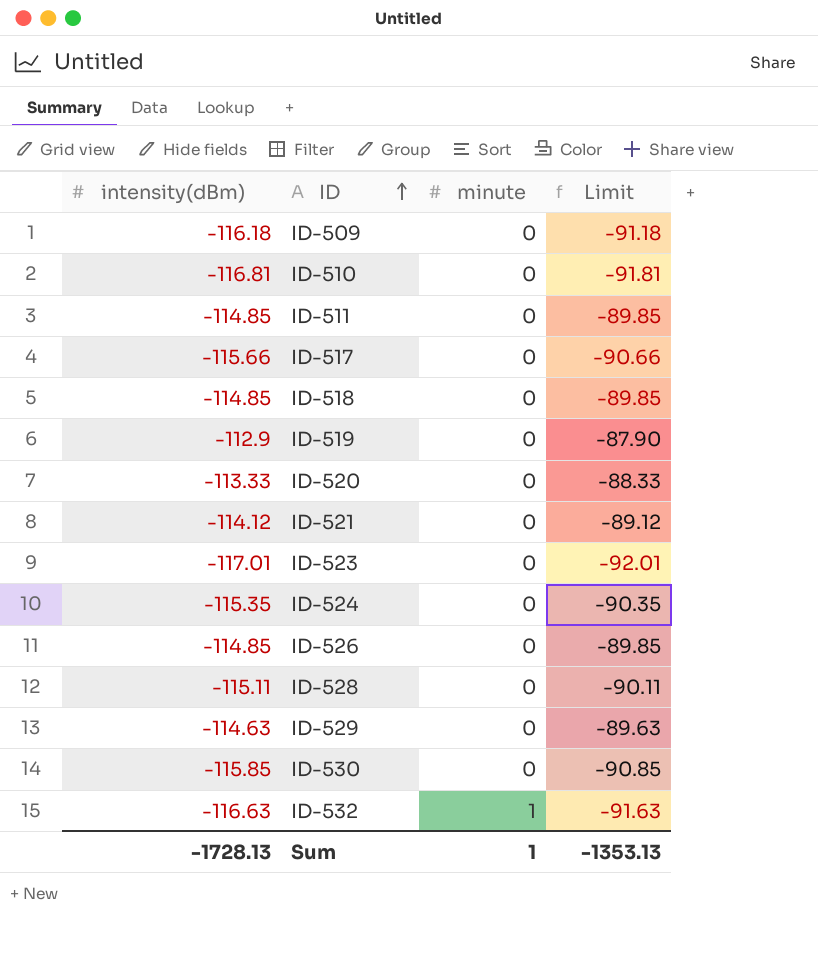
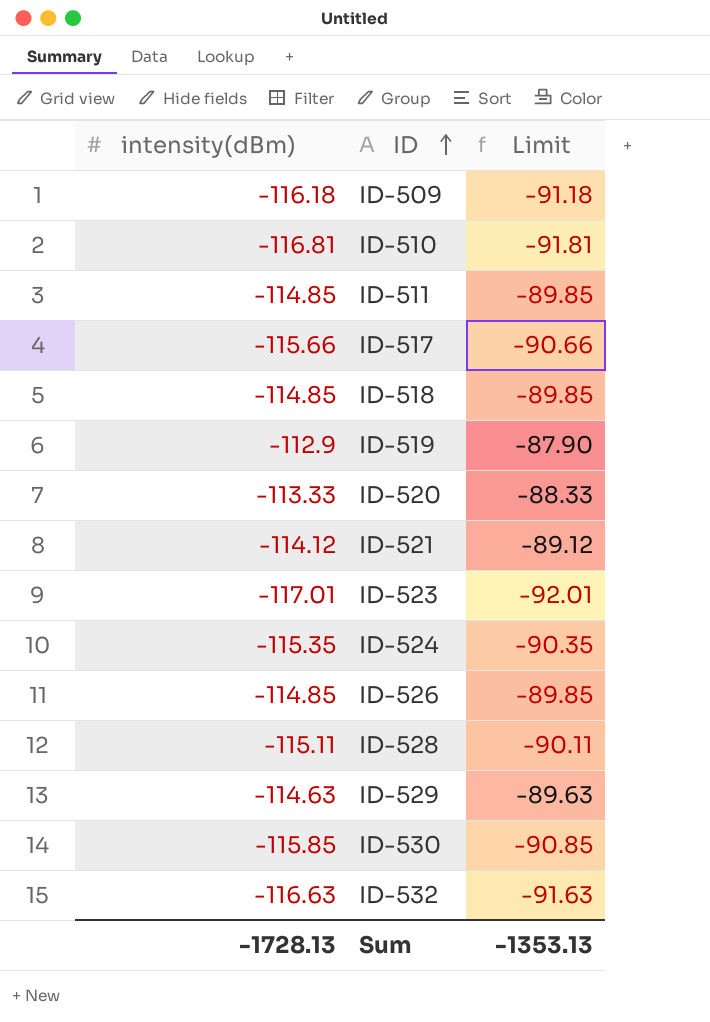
column minute | position: 3 -> none

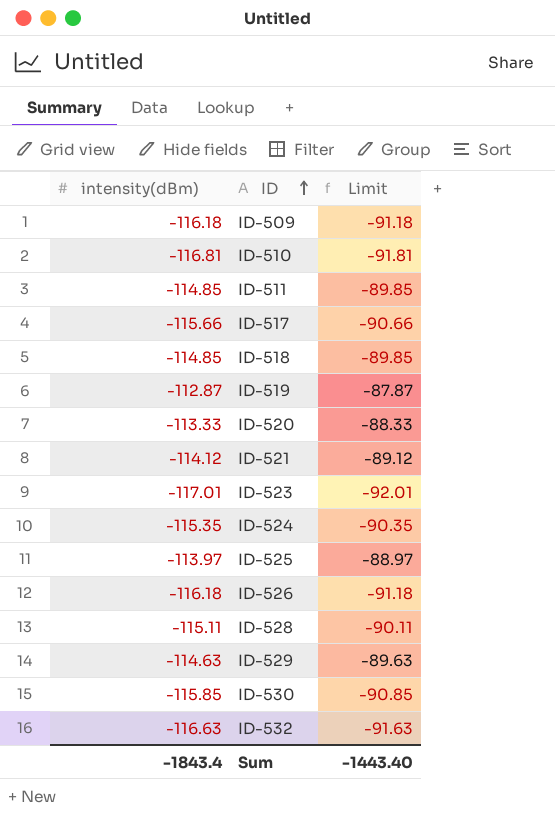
ID-519 | intensity(dBm): -112.9 -> -112.87
ID-519 | Limit: -87.90 -> -87.87
row ID-525: none -> -113.97 | -88.97
ID-526 | intensity(dBm): -114.85 -> -116.18
ID-526 | Limit: -89.85 -> -91.18
Sum | intensity(dBm): -1728.13 -> -1843.4
Sum | Limit: -1353.13 -> -1443.40

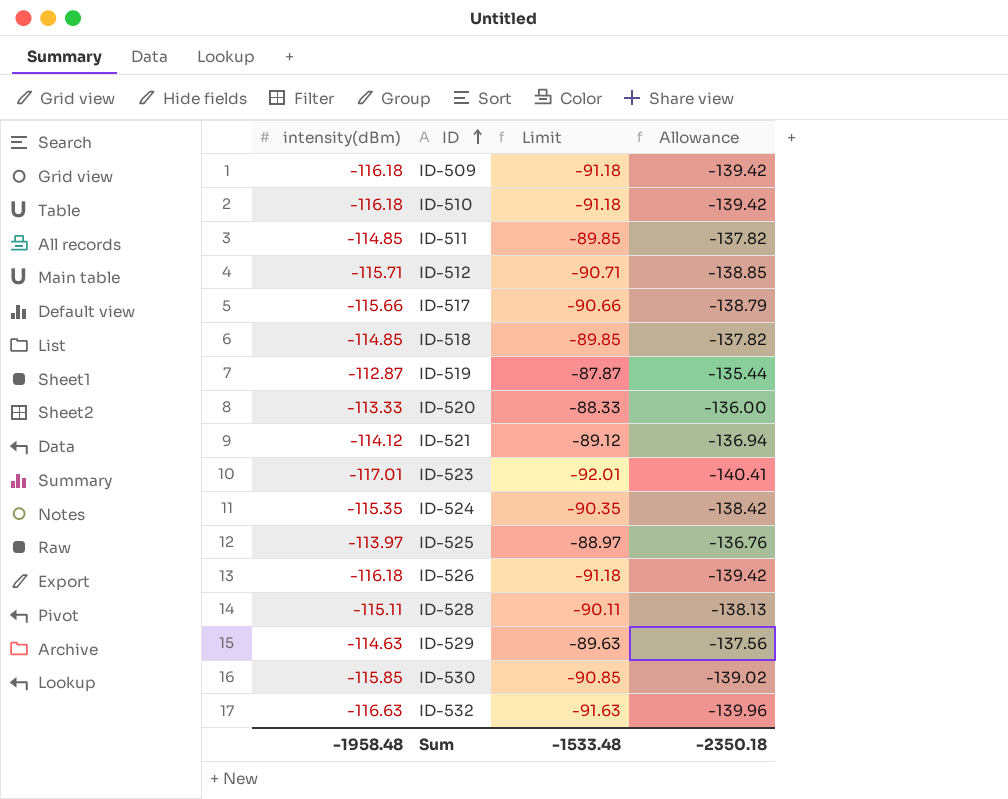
column Allowance | formula: none -> [intensity(dBm)] * 1.2
ID-510 | intensity(dBm): -116.81 -> -116.18
ID-510 | Limit: -91.81 -> -91.18
row ID-512: none -> -115.71 | -90.71 | -138.85
Sum | intensity(dBm): -1843.4 -> -1958.48
Sum | Limit: -1443.40 -> -1533.48

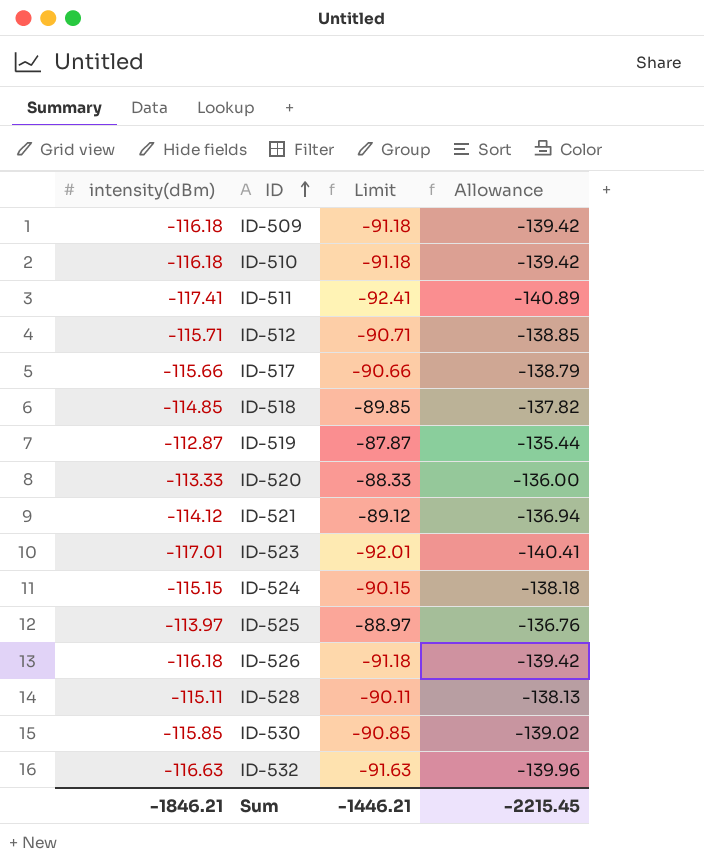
row ID-529: -114.63 | -89.63 | -137.56 -> none
ID-511 | intensity(dBm): -114.85 -> -117.41
ID-511 | Limit: -89.85 -> -92.41
ID-511 | Allowance: -137.82 -> -140.89
ID-524 | intensity(dBm): -115.35 -> -115.15
ID-524 | Limit: -90.35 -> -90.15
ID-524 | Allowance: -138.42 -> -138.18
Sum | intensity(dBm): -1958.48 -> -1846.21
Sum | Limit: -1533.48 -> -1446.21
Sum | Allowance: -2350.18 -> -2215.45

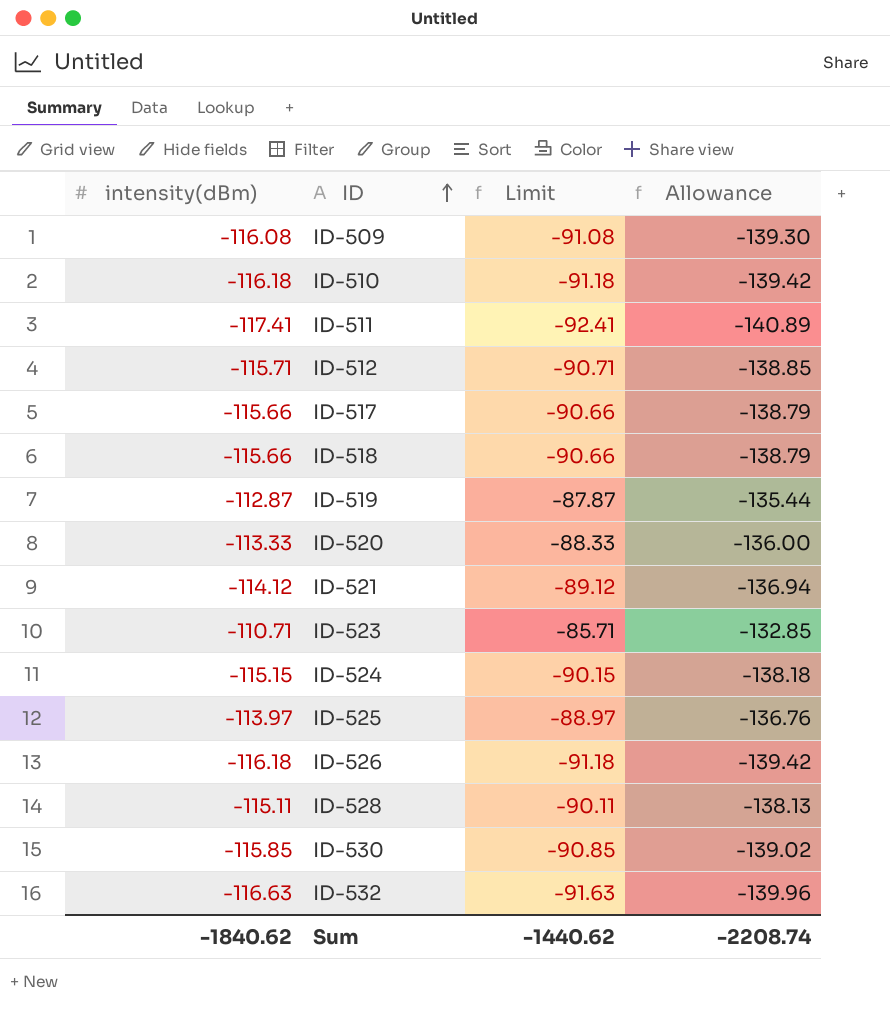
ID-509 | intensity(dBm): -116.18 -> -116.08
ID-509 | Limit: -91.18 -> -91.08
ID-509 | Allowance: -139.42 -> -139.30
ID-518 | intensity(dBm): -114.85 -> -115.66
ID-518 | Limit: -89.85 -> -90.66
ID-518 | Allowance: -137.82 -> -138.79
ID-523 | intensity(dBm): -117.01 -> -110.71
ID-523 | Limit: -92.01 -> -85.71
ID-523 | Allowance: -140.41 -> -132.85
Sum | intensity(dBm): -1846.21 -> -1840.62
Sum | Limit: -1446.21 -> -1440.62
Sum | Allowance: -2215.45 -> -2208.74

